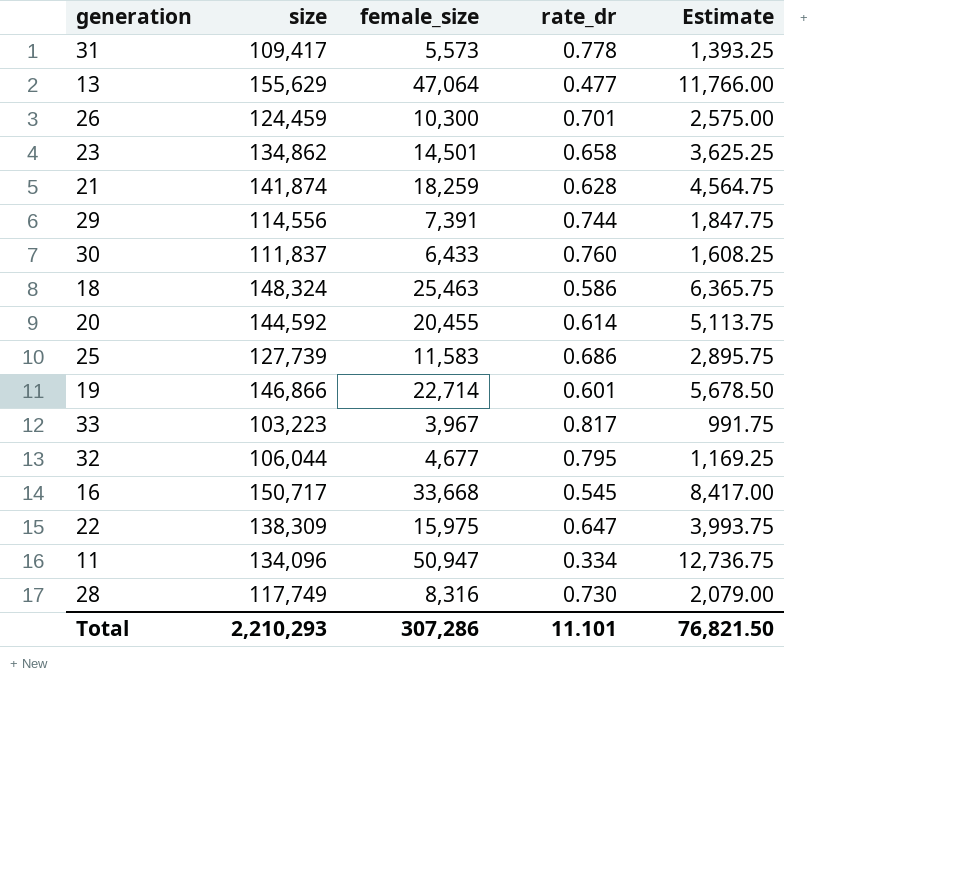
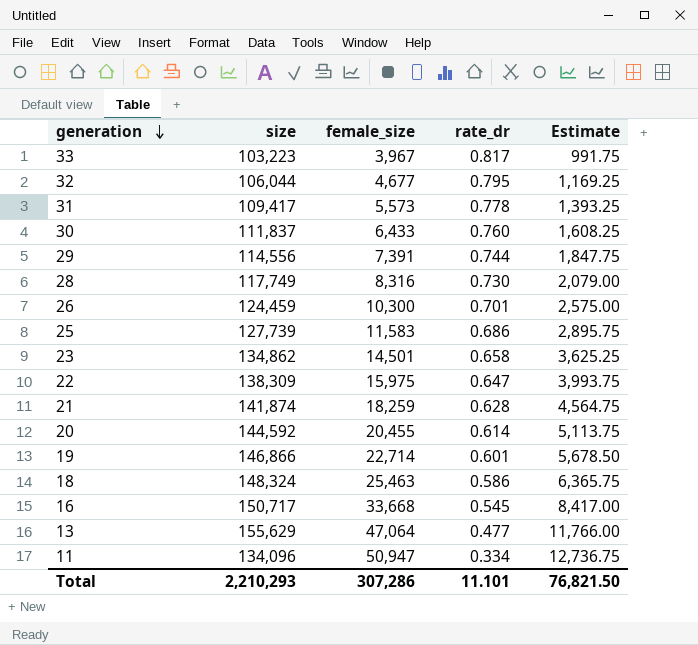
row order: none -> generation descending

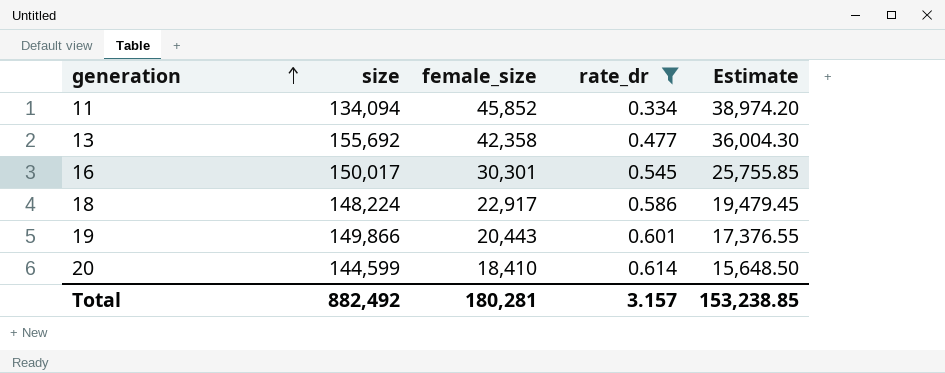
filter: none -> rate_dr <= 0.614
row order: generation descending -> generation ascending
column Estimate | formula: [female_size] * 0.25 -> [female_size] * 0.85
11 | size: 134,096 -> 134,094
11 | female_size: 50,947 -> 45,852
13 | size: 155,629 -> 155,692
13 | female_size: 47,064 -> 42,358
16 | size: 150,717 -> 150,017
16 | female_size: 33,668 -> 30,301
18 | size: 148,324 -> 148,224
18 | female_size: 25,463 -> 22,917
19 | size: 146,866 -> 149,866
19 | female_size: 22,714 -> 20,443
20 | size: 144,592 -> 144,599
20 | female_size: 20,455 -> 18,410
Total | size: 2,210,293 -> 882,492
Total | female_size: 307,286 -> 180,281
Total | rate_dr: 11.101 -> 3.157
Total | Estimate: 76,821.50 -> 153,238.85

